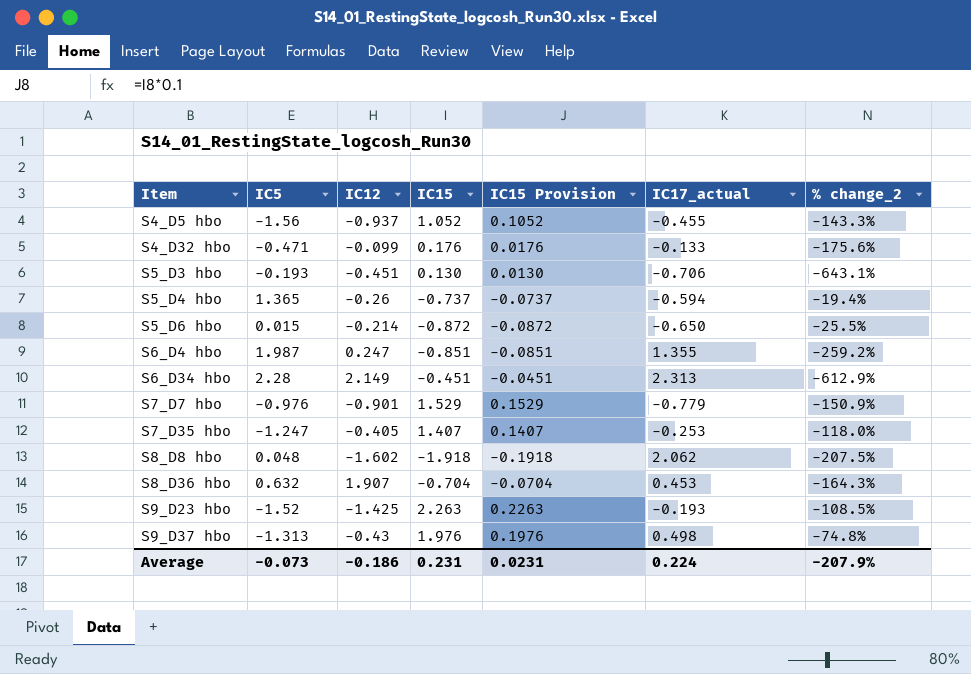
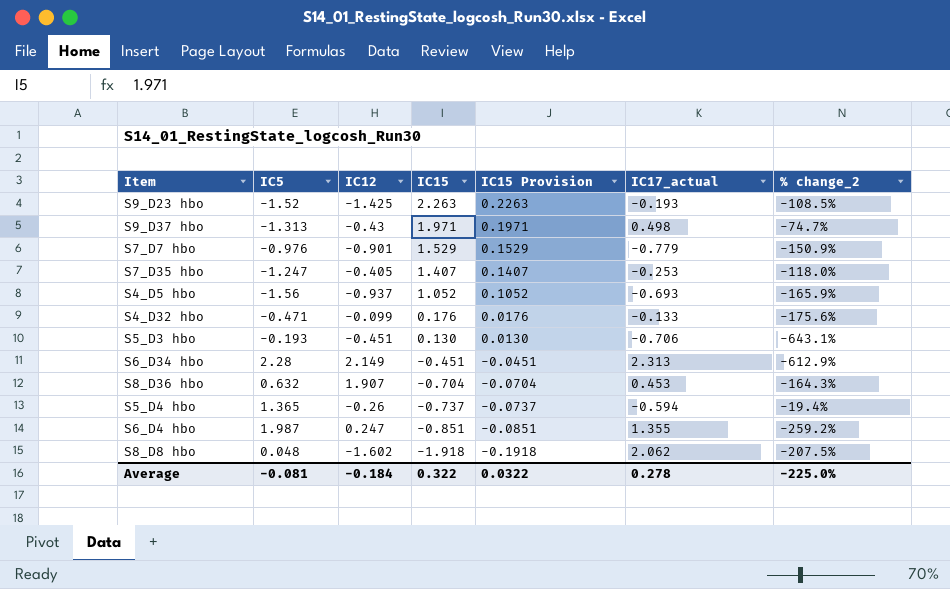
row order: Item ascending -> IC15 descending
row S5_D6 hbo: 0.015 | -0.214 | -0.872 | -0.0872 | -0.650 | -25.5% -> none
S9_D37 hbo | IC15: 1.976 -> 1.971
S9_D37 hbo | IC15 Provision: 0.1976 -> 0.1971
S9_D37 hbo | % change_2: -74.8% -> -74.7%
S4_D5 hbo | IC17_actual: -0.455 -> -0.693
S4_D5 hbo | % change_2: -143.3% -> -165.9%
Average | IC5: -0.073 -> -0.081
Average | IC12: -0.186 -> -0.184
Average | IC15: 0.231 -> 0.322
Average | IC15 Provision: 0.0231 -> 0.0322
Average | IC17_actual: 0.224 -> 0.278
Average | % change_2: -207.9% -> -225.0%

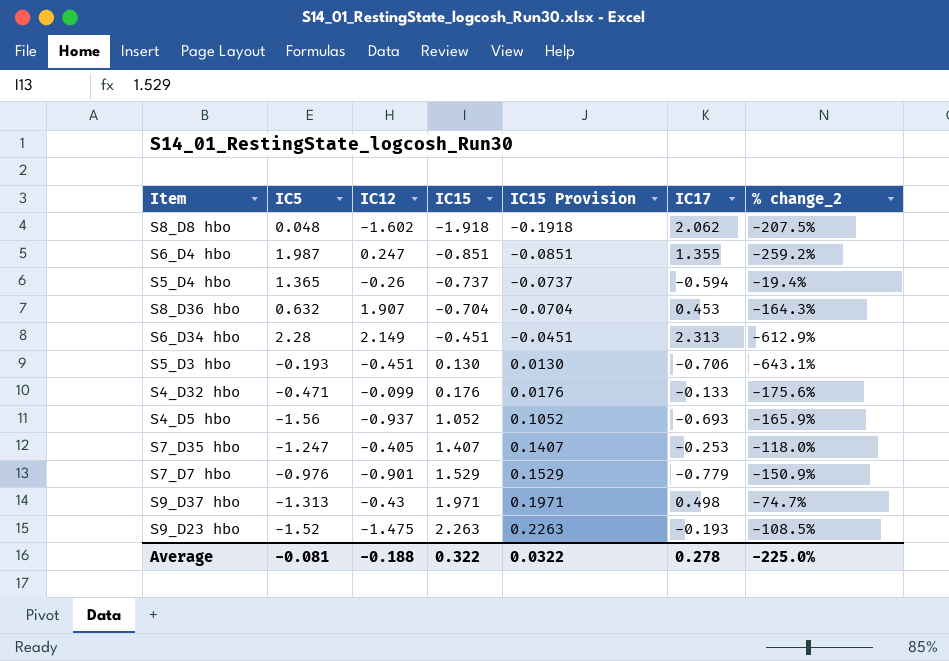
row order: IC15 descending -> IC15 ascending
column name: IC17_actual -> IC17
S9_D23 hbo | IC12: -1.425 -> -1.475
Average | IC12: -0.184 -> -0.188

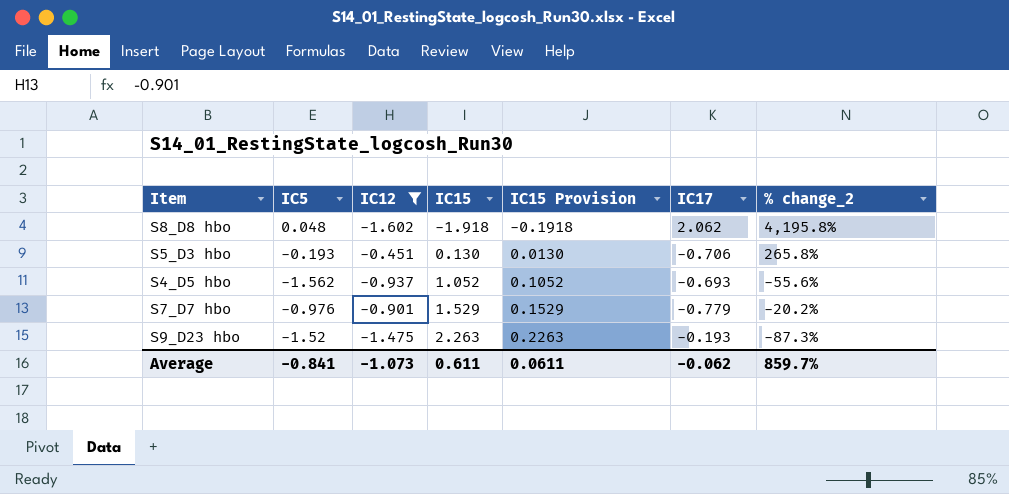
filter: none -> IC12 <= -0.451
column % change_2 | formula: ([IC17] - [IC15]) / [IC15] -> ([IC17] - [IC5]) / [IC5]
S4_D5 hbo | IC5: -1.56 -> -1.562
Average | IC5: -0.081 -> -0.841
Average | IC12: -0.188 -> -1.073
Average | IC15: 0.322 -> 0.611
Average | IC15 Provision: 0.0322 -> 0.0611
Average | IC17: 0.278 -> -0.062
Average | % change_2: -225.0% -> 859.7%

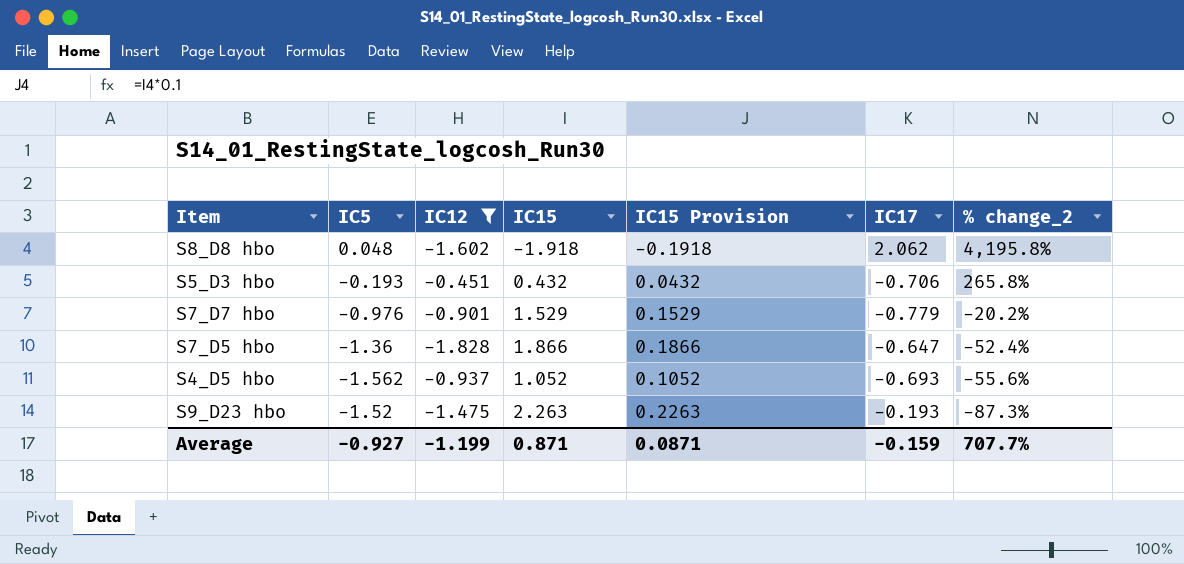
row order: IC15 ascending -> % change_2 descending
S5_D3 hbo | IC15: 0.130 -> 0.432
S5_D3 hbo | IC15 Provision: 0.0130 -> 0.0432
row S7_D5 hbo: none -> -1.36 | -1.828 | 1.866 | 0.1866 | -0.647 | -52.4%
Average | IC5: -0.841 -> -0.927
Average | IC12: -1.073 -> -1.199
Average | IC15: 0.611 -> 0.871
Average | IC15 Provision: 0.0611 -> 0.0871
Average | IC17: -0.062 -> -0.159
Average | % change_2: 859.7% -> 707.7%

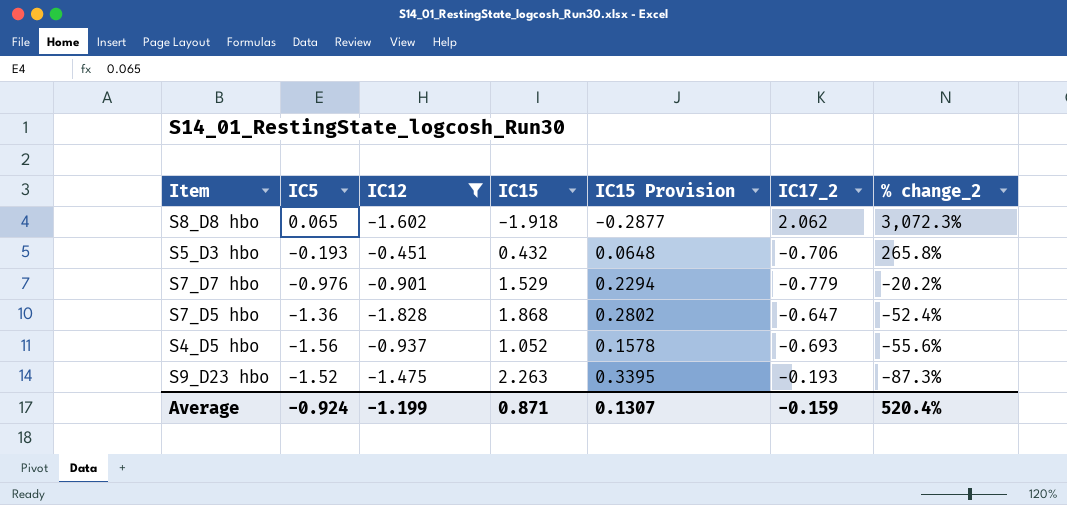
column IC15 Provision | formula: [IC15] * 0.1 -> [IC15] * 0.15
column name: IC17 -> IC17_2
S8_D8 hbo | IC5: 0.048 -> 0.065
S8_D8 hbo | % change_2: 4,195.8% -> 3,072.3%
S7_D5 hbo | IC15: 1.866 -> 1.868
S4_D5 hbo | IC5: -1.562 -> -1.56
Average | IC5: -0.927 -> -0.924
Average | IC15 Provision: 0.0871 -> 0.1307
Average | % change_2: 707.7% -> 520.4%

